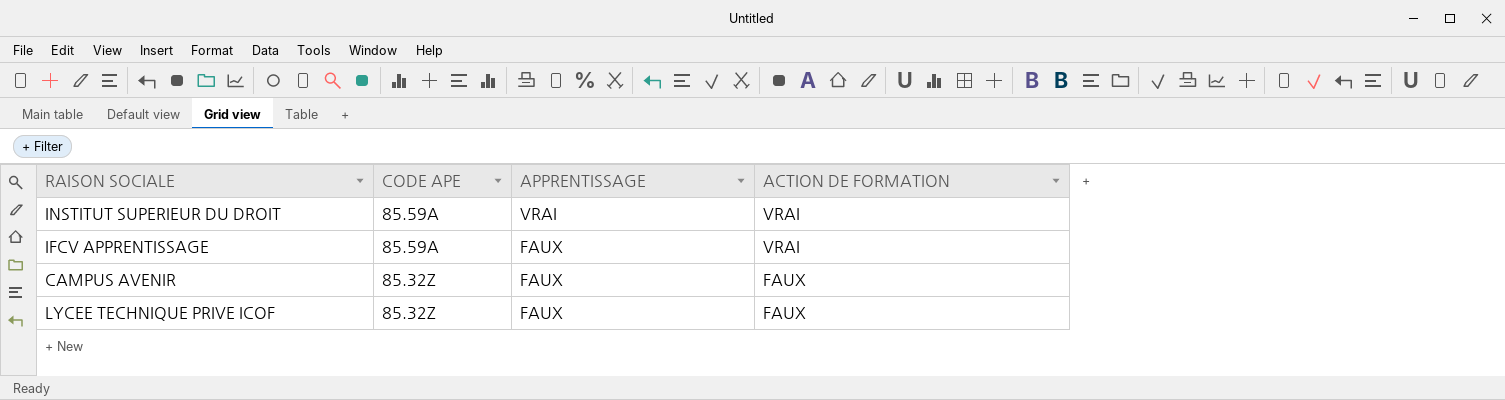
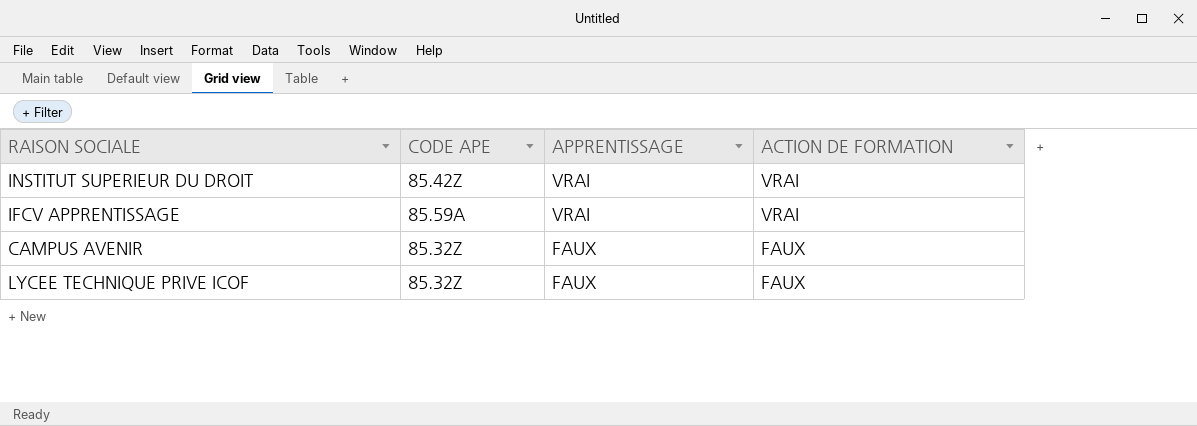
INSTITUT SUPERIEUR DU DROIT | CODE APE: 85.59A -> 85.42Z
IFCV APPRENTISSAGE | APPRENTISSAGE: FAUX -> VRAI

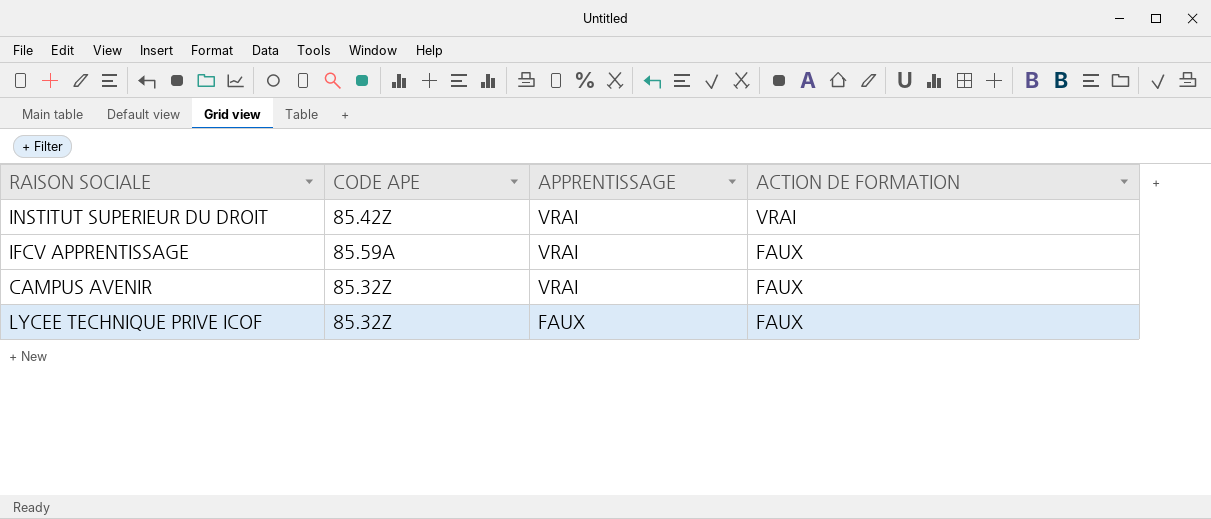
IFCV APPRENTISSAGE | ACTION DE FORMATION: VRAI -> FAUX
CAMPUS AVENIR | APPRENTISSAGE: FAUX -> VRAI

